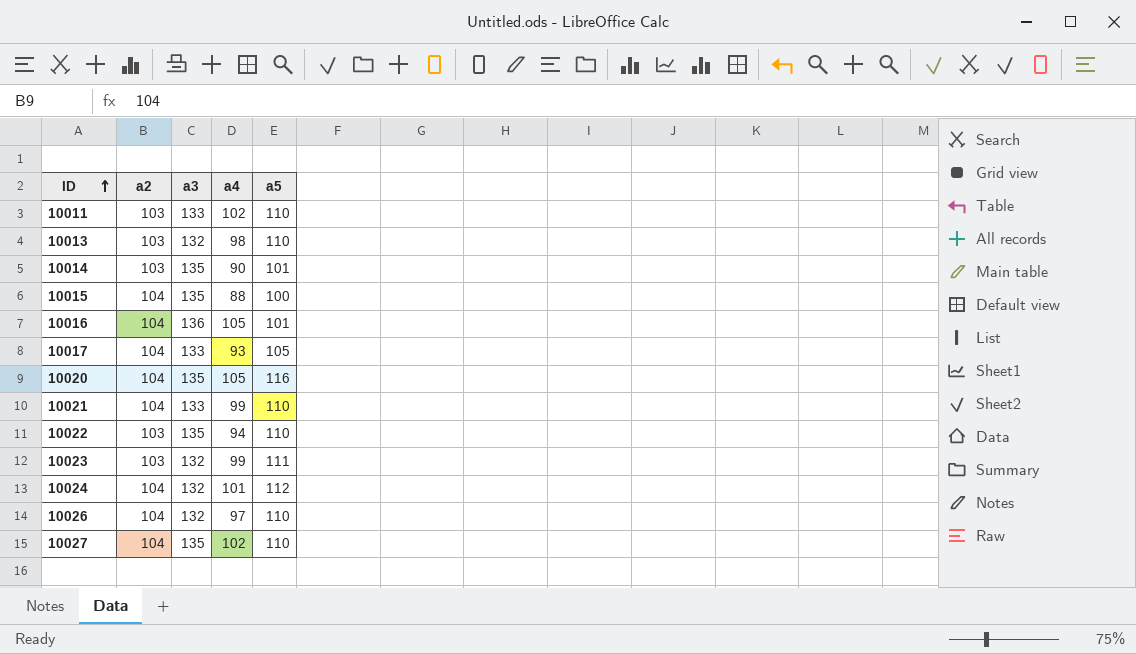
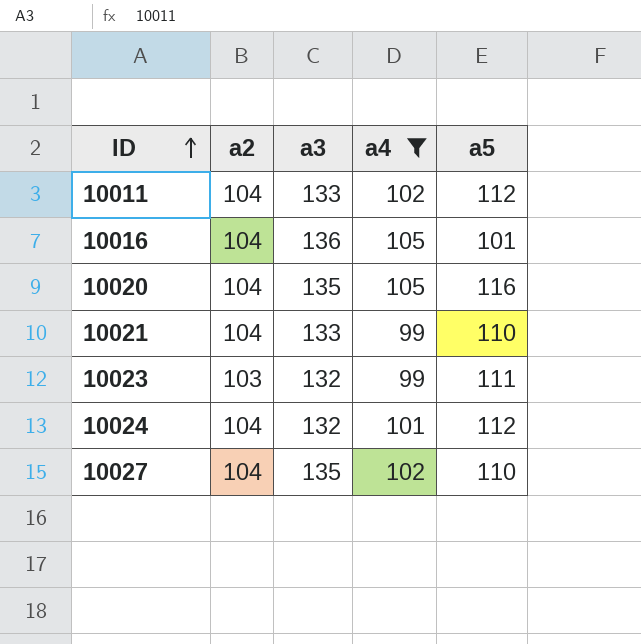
filter: none -> a4 >= 99
10011 | a2: 103 -> 104
10011 | a5: 110 -> 112

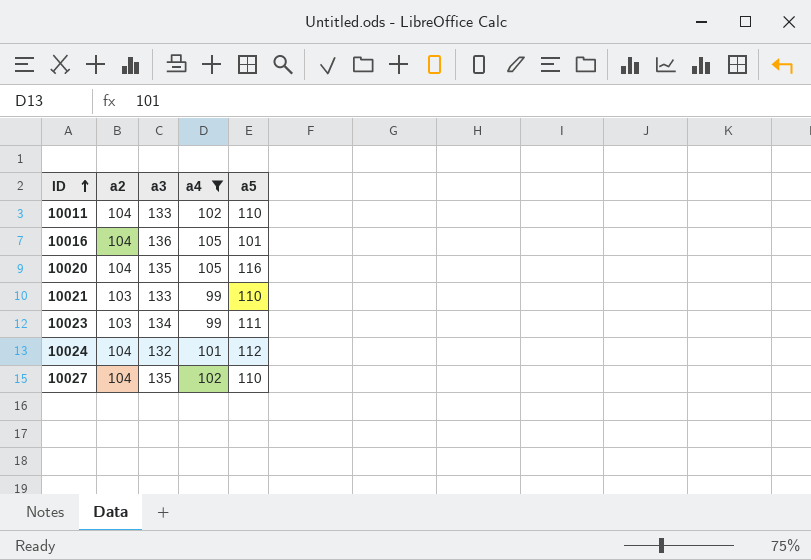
10011 | a5: 112 -> 110
10021 | a2: 104 -> 103
10023 | a3: 132 -> 134

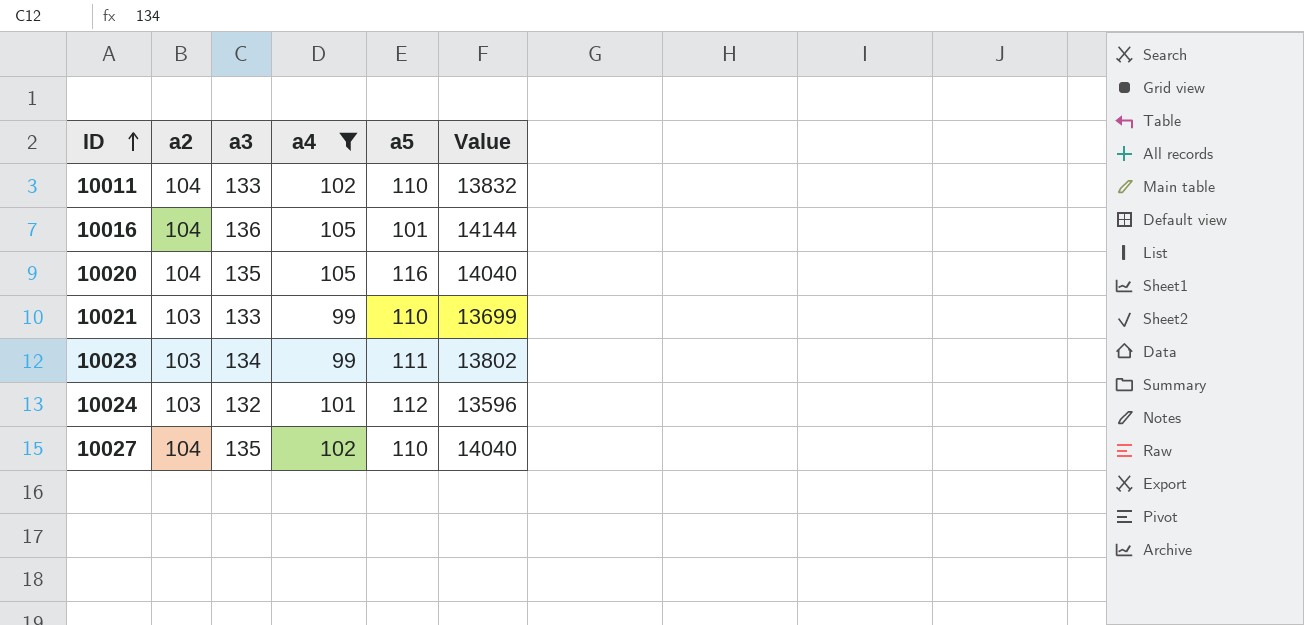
column Value | formula: none -> [a2] * [a3]
10024 | a2: 104 -> 103

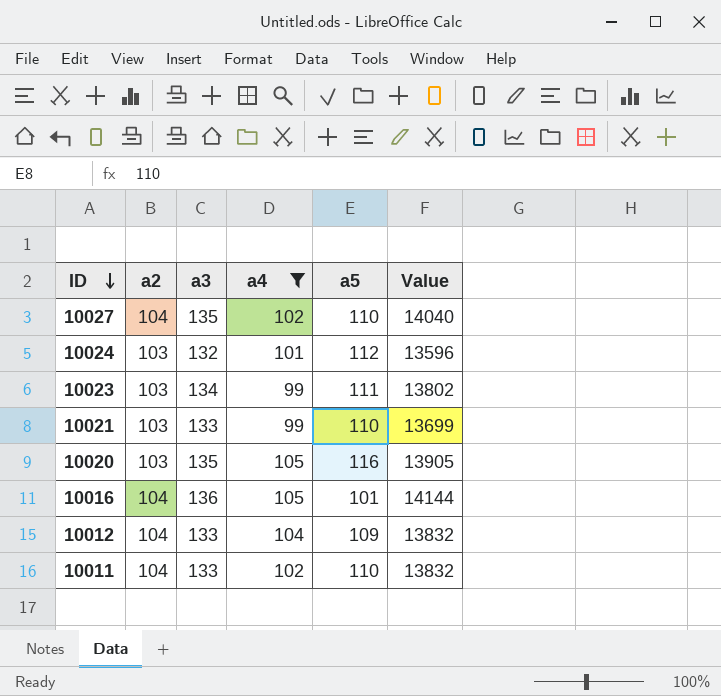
row order: ID ascending -> ID descending
10020 | a2: 104 -> 103
10020 | Value: 14040 -> 13905
row 10012: none -> 104 | 133 | 104 | 109 | 13832

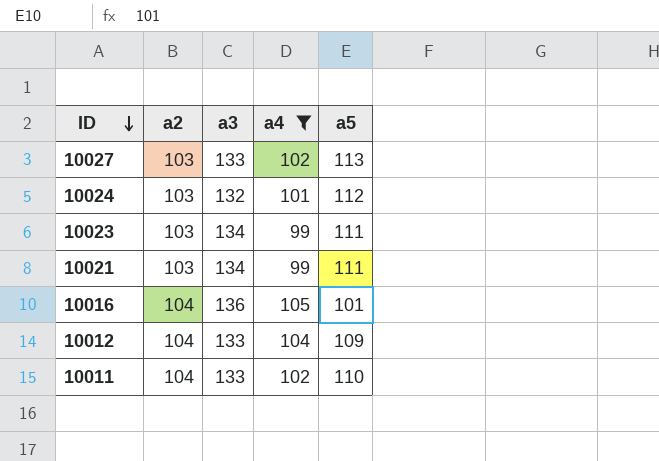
column Value | formula: [a2] * [a3] -> none
row 10020: 103 | 135 | 105 | 116 | 13905 -> none
10027 | a2: 104 -> 103
10027 | a3: 135 -> 133
10027 | a5: 110 -> 113
10021 | a3: 133 -> 134
10021 | a5: 110 -> 111

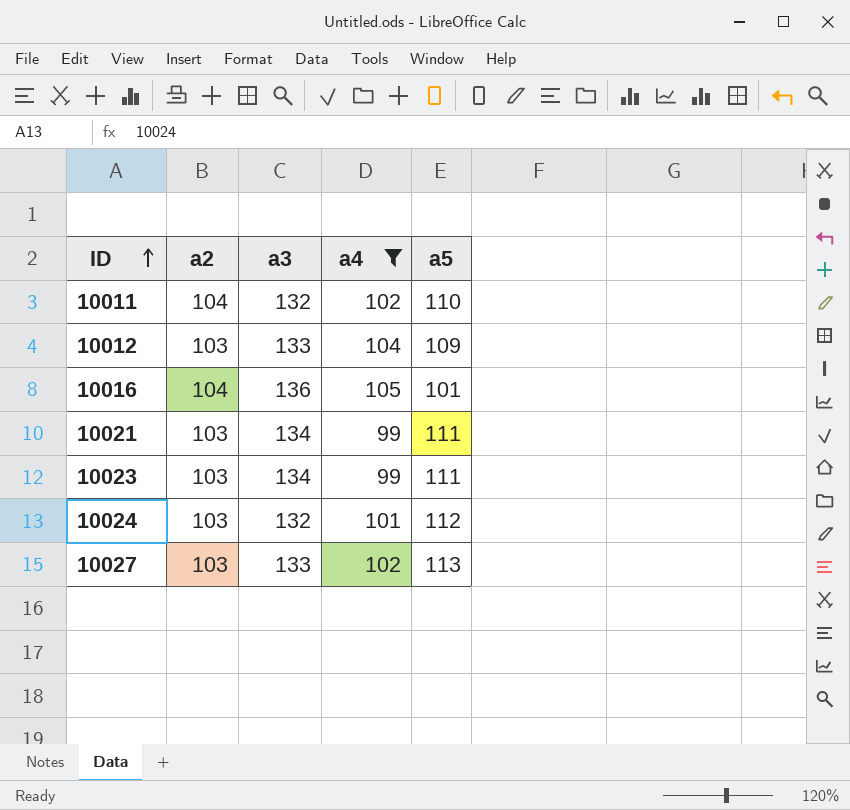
row order: ID descending -> ID ascending
10011 | a3: 133 -> 132
10012 | a2: 104 -> 103

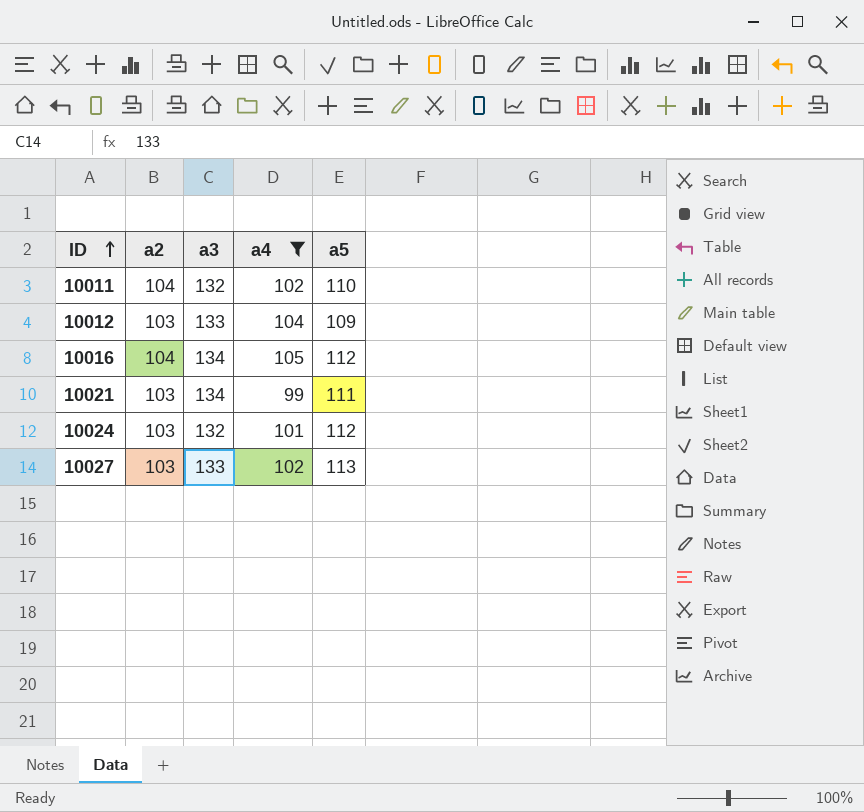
row 10023: 103 | 134 | 99 | 111 -> none
10016 | a3: 136 -> 134
10016 | a5: 101 -> 112

